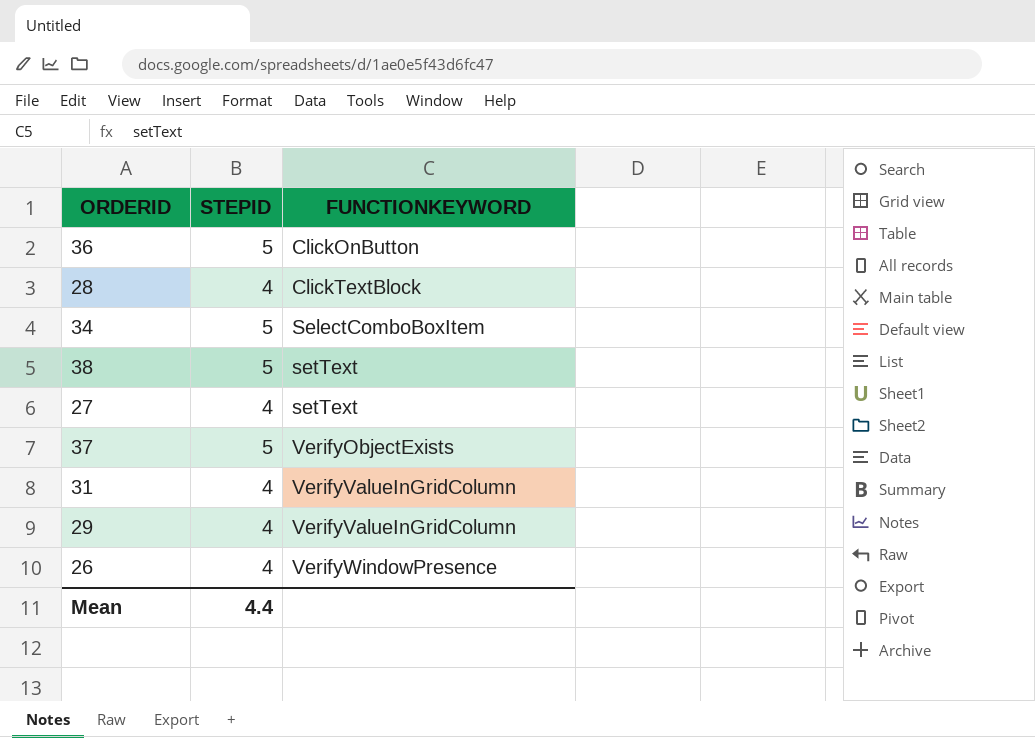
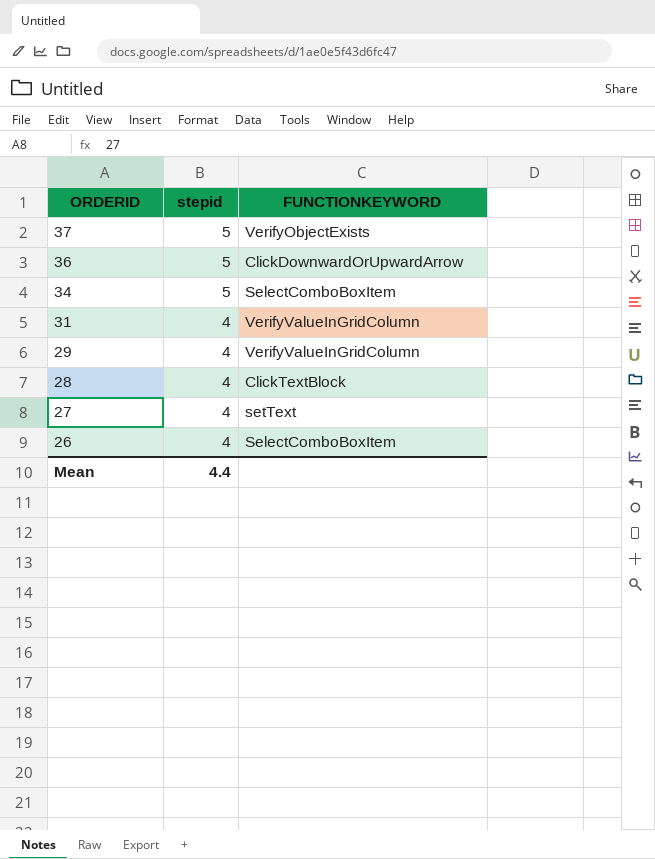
row order: FUNCTIONKEYWORD ascending -> ORDERID descending
column name: STEPID -> stepid
row 38: 5 | setText -> none
36 | FUNCTIONKEYWORD: ClickOnButton -> ClickDownwardOrUpwardArrow
26 | FUNCTIONKEYWORD: VerifyWindowPresence -> SelectComboBoxItem

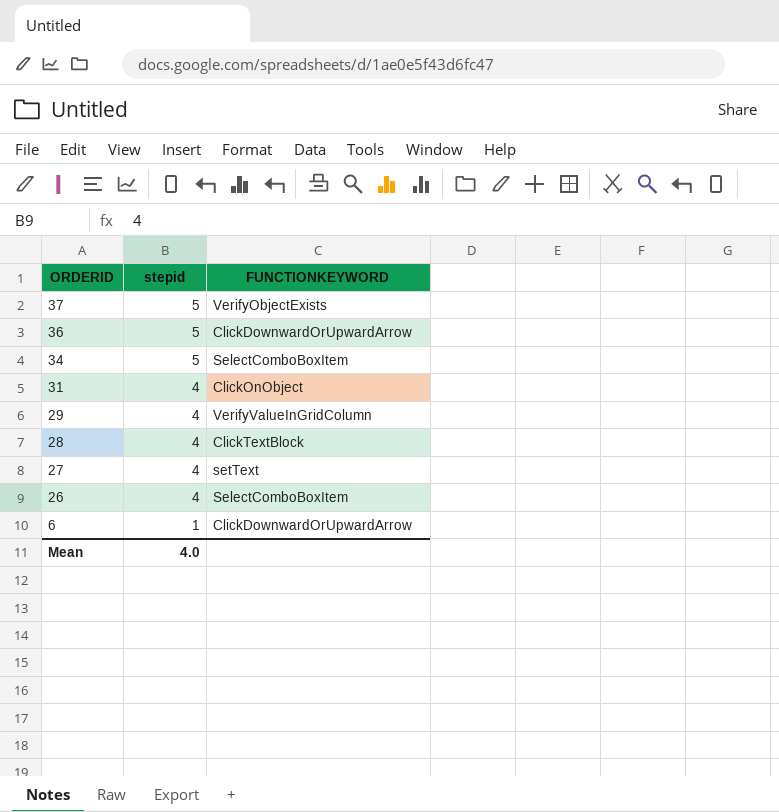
31 | FUNCTIONKEYWORD: VerifyValueInGridColumn -> ClickOnObject
row 6: none -> 1 | ClickDownwardOrUpwardArrow
Mean | stepid: 4.4 -> 4.0

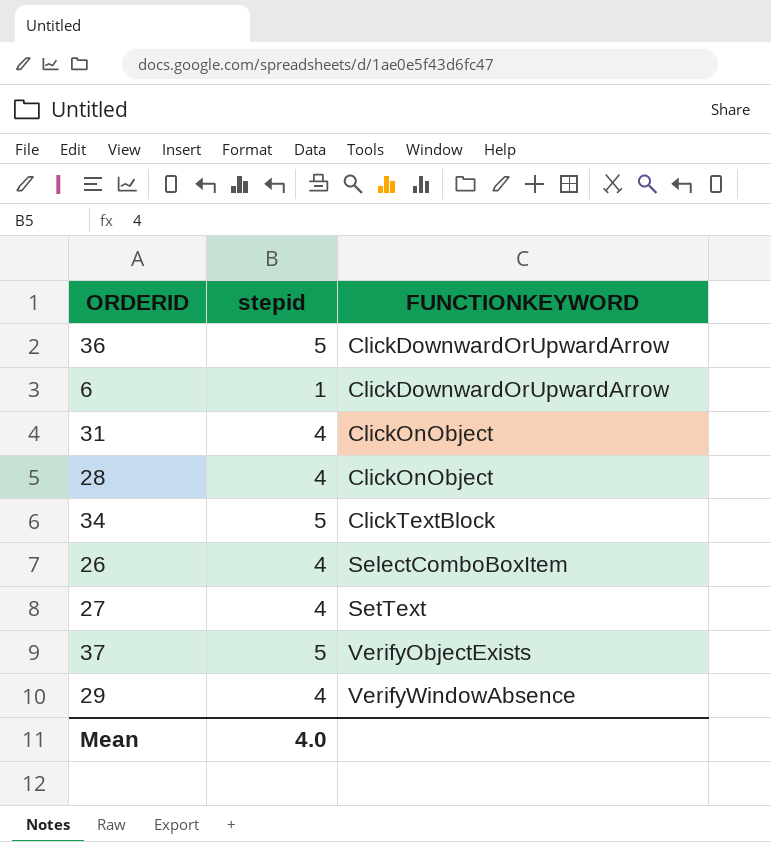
row order: ORDERID descending -> FUNCTIONKEYWORD ascending
28 | FUNCTIONKEYWORD: ClickTextBlock -> ClickOnObject
34 | FUNCTIONKEYWORD: SelectComboBoxItem -> ClickTextBlock
27 | FUNCTIONKEYWORD: setText -> SetText
29 | FUNCTIONKEYWORD: VerifyValueInGridColumn -> VerifyWindowAbsence

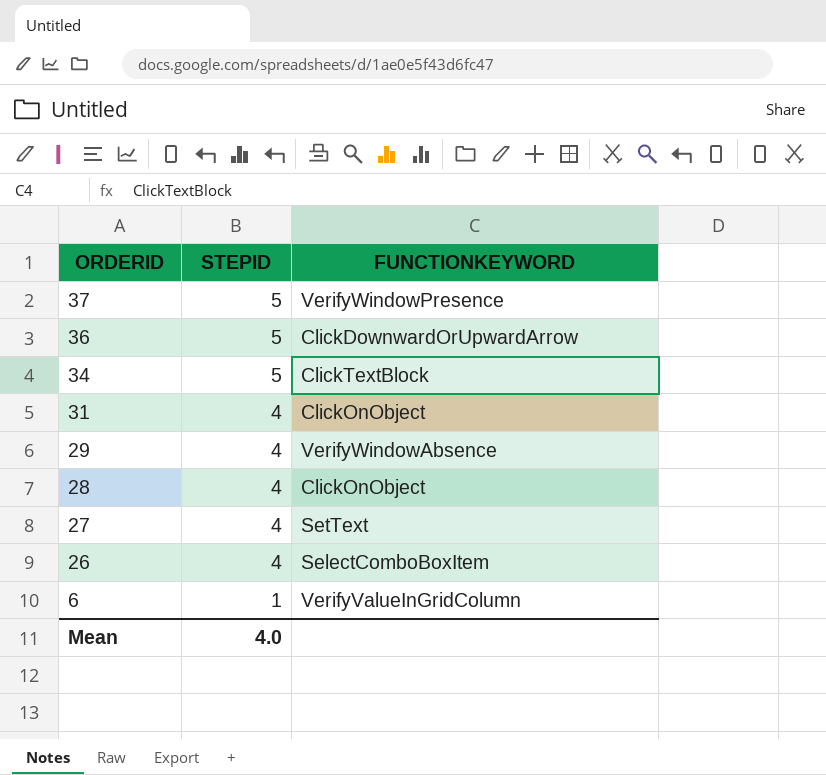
row order: FUNCTIONKEYWORD ascending -> ORDERID descending
column name: stepid -> STEPID
37 | FUNCTIONKEYWORD: VerifyObjectExists -> VerifyWindowPresence
6 | FUNCTIONKEYWORD: ClickDownwardOrUpwardArrow -> VerifyValueInGridColumn

